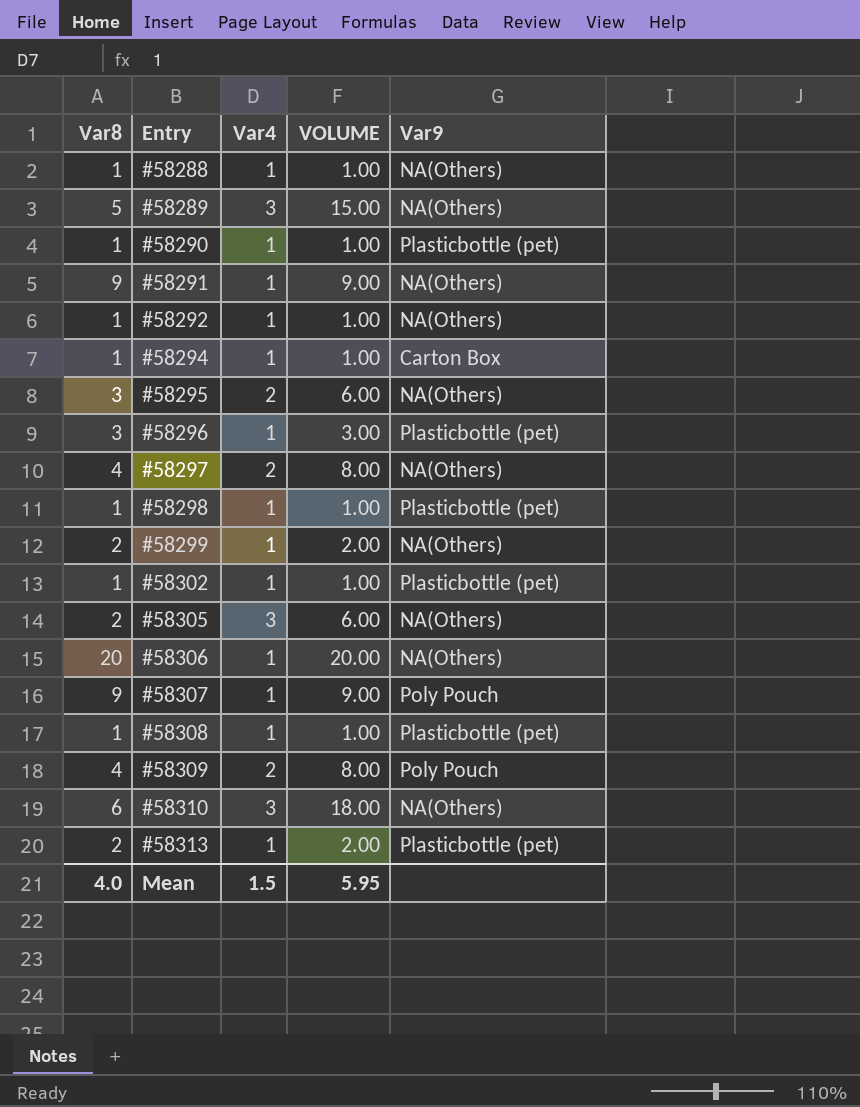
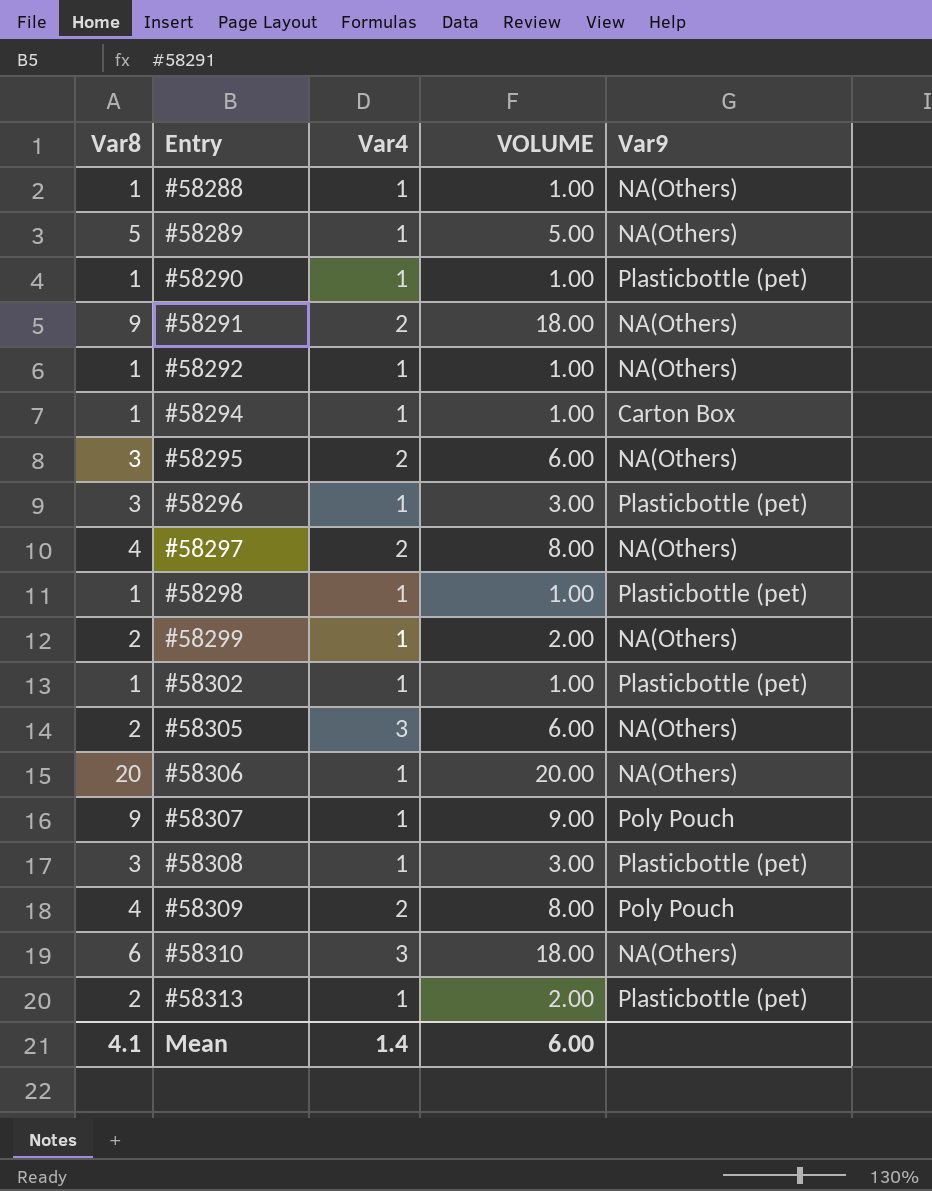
#58289 | Var4: 3 -> 1
#58289 | VOLUME: 15.00 -> 5.00
#58291 | Var4: 1 -> 2
#58291 | VOLUME: 9.00 -> 18.00
#58308 | Var8: 1 -> 3
#58308 | VOLUME: 1.00 -> 3.00
Mean | Var8: 4.0 -> 4.1
Mean | Var4: 1.5 -> 1.4
Mean | VOLUME: 5.95 -> 6.00

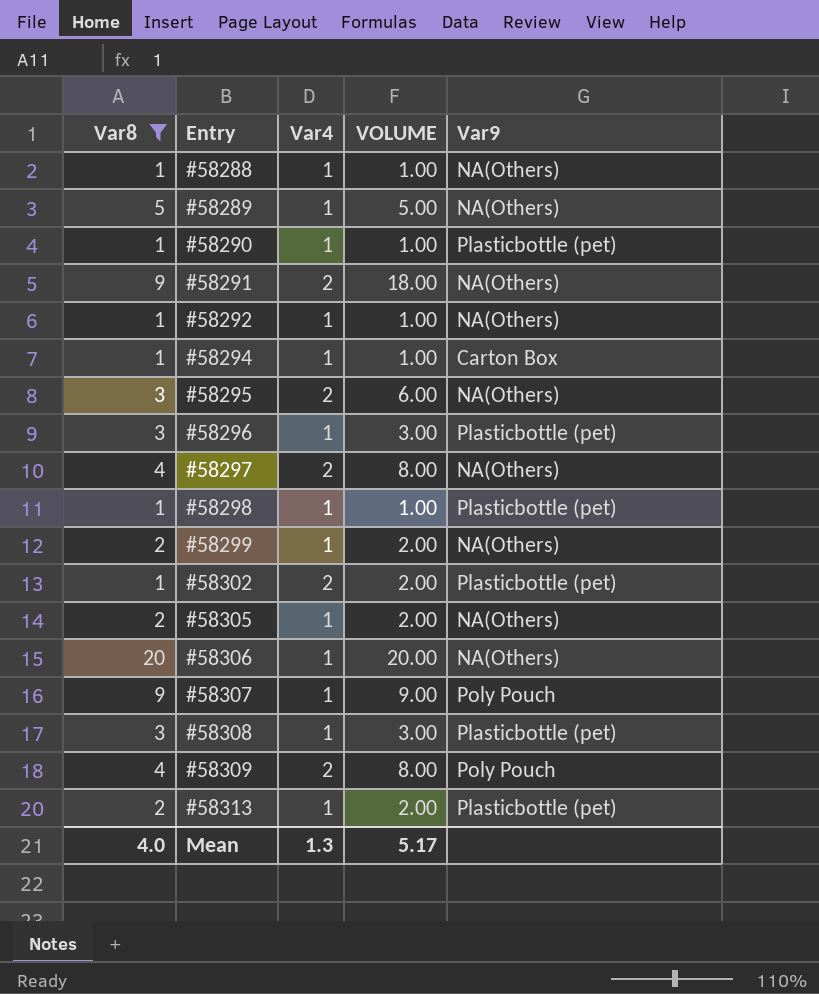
filter: none -> Var8 != 6
#58302 | Var4: 1 -> 2
#58302 | VOLUME: 1.00 -> 2.00
#58305 | Var4: 3 -> 1
#58305 | VOLUME: 6.00 -> 2.00
Mean | Var8: 4.1 -> 4.0
Mean | Var4: 1.4 -> 1.3
Mean | VOLUME: 6.00 -> 5.17

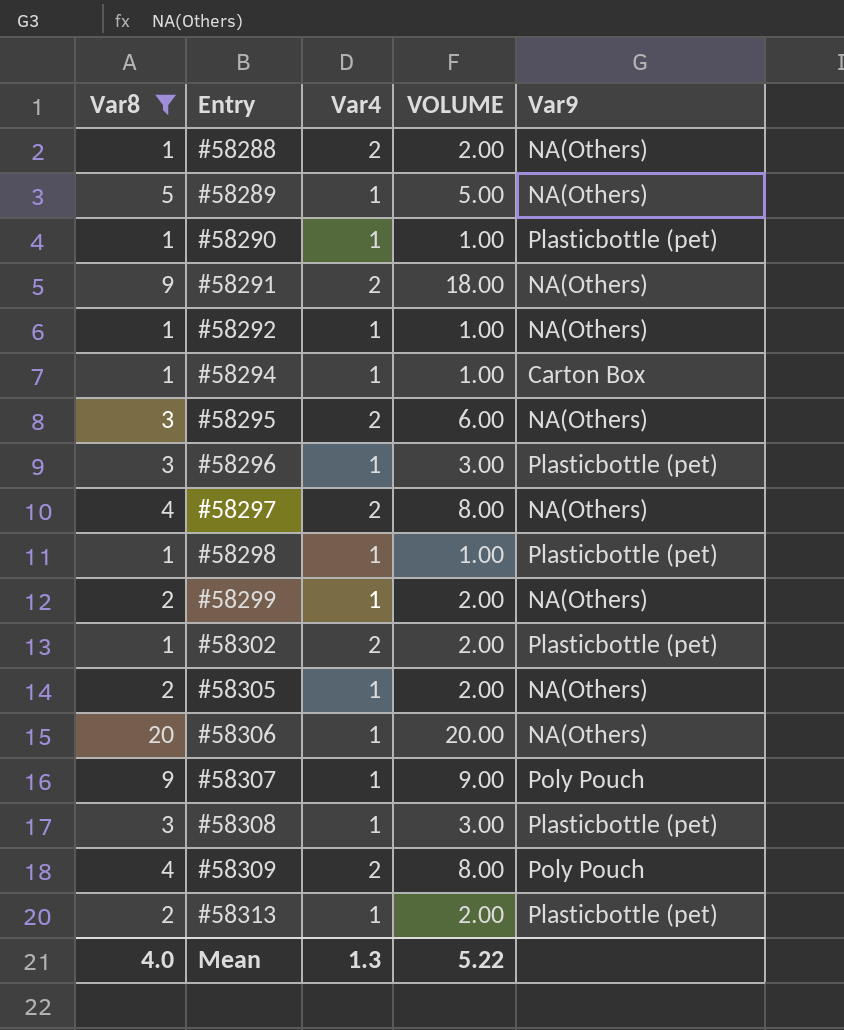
#58288 | Var4: 1 -> 2
#58288 | VOLUME: 1.00 -> 2.00
Mean | VOLUME: 5.17 -> 5.22

